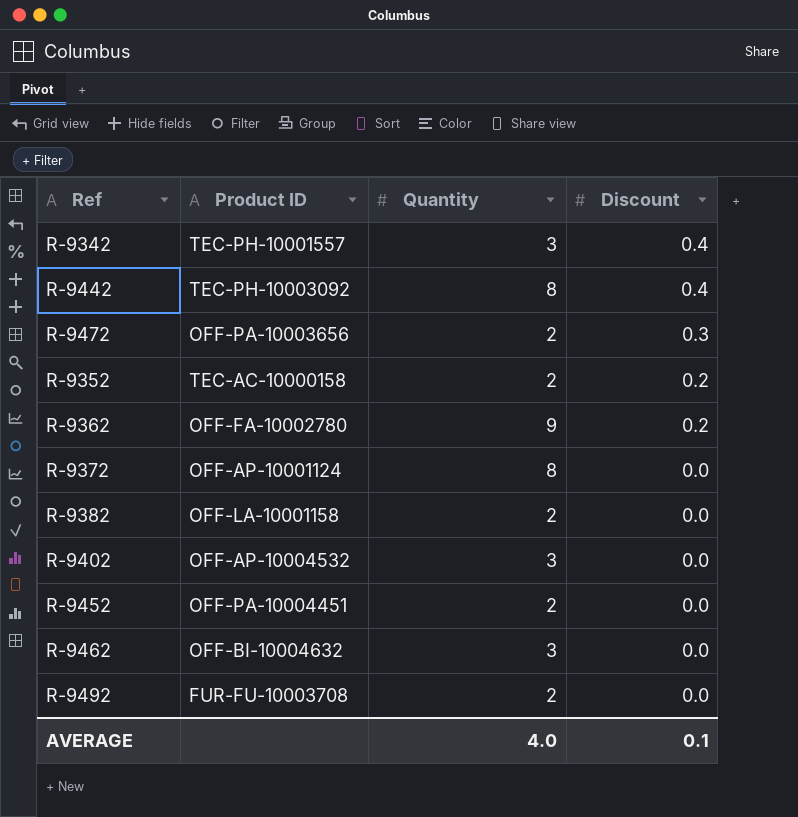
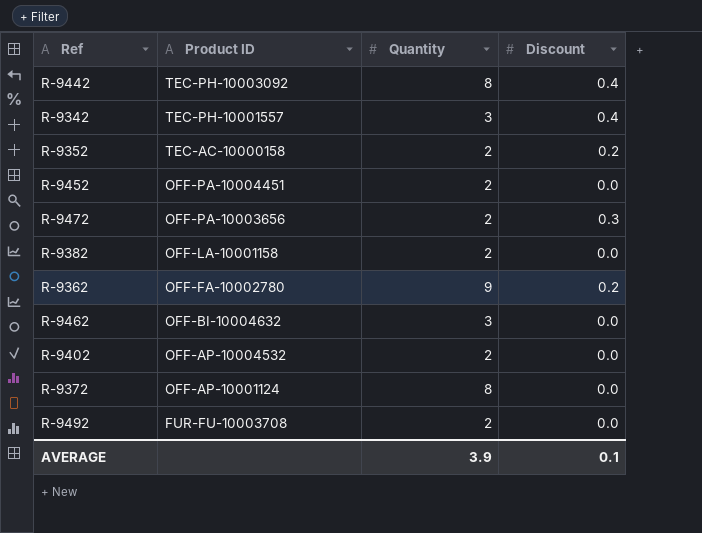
row order: Discount descending -> Product ID descending
R-9402 | Quantity: 3 -> 2
AVERAGE | Quantity: 4.0 -> 3.9

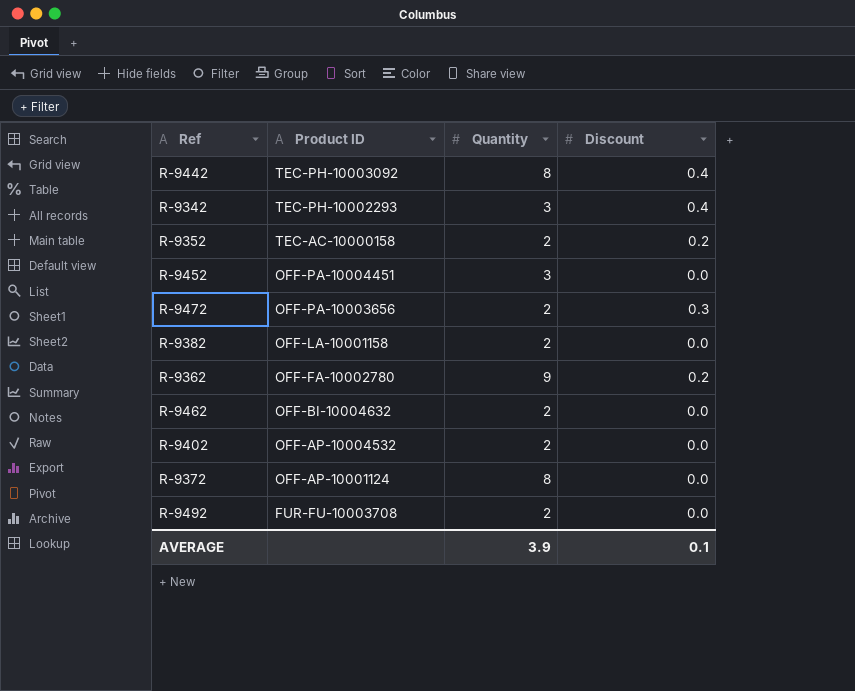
R-9342 | Product ID: TEC-PH-10001557 -> TEC-PH-10002293
R-9452 | Quantity: 2 -> 3
R-9462 | Quantity: 3 -> 2

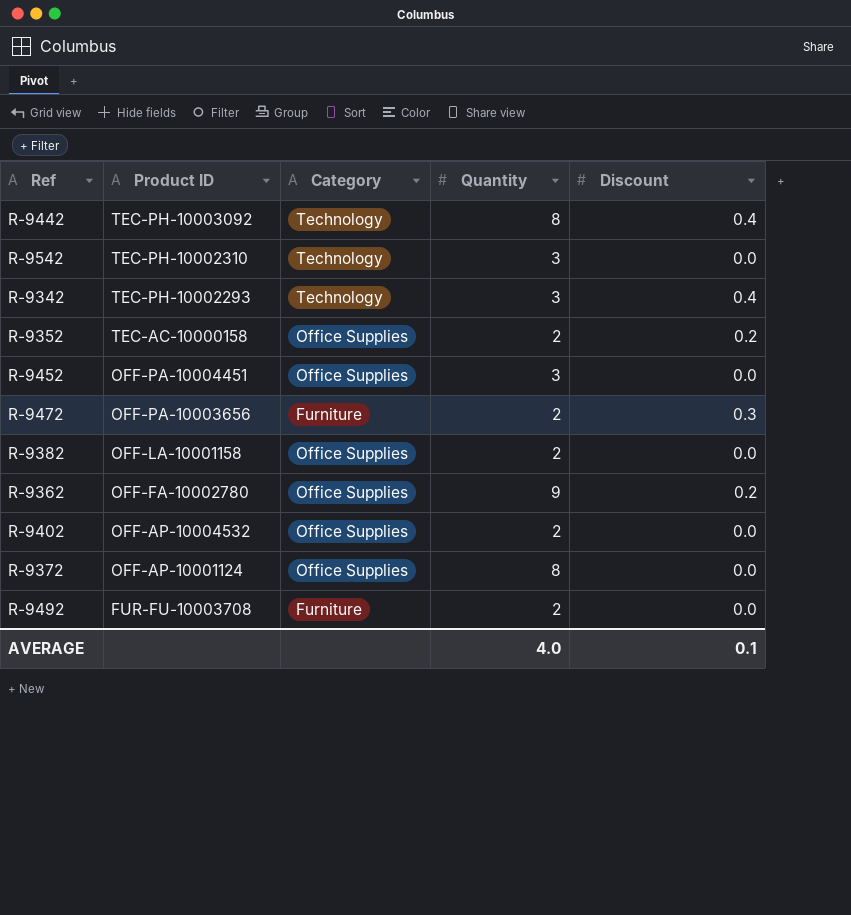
column Category | position: none -> 3
row R-9462: OFF-BI-10004632 | 2 | 0.0 -> none
row R-9542: none -> TEC-PH-10002310 | Technology | 3 | 0.0
AVERAGE | Quantity: 3.9 -> 4.0

